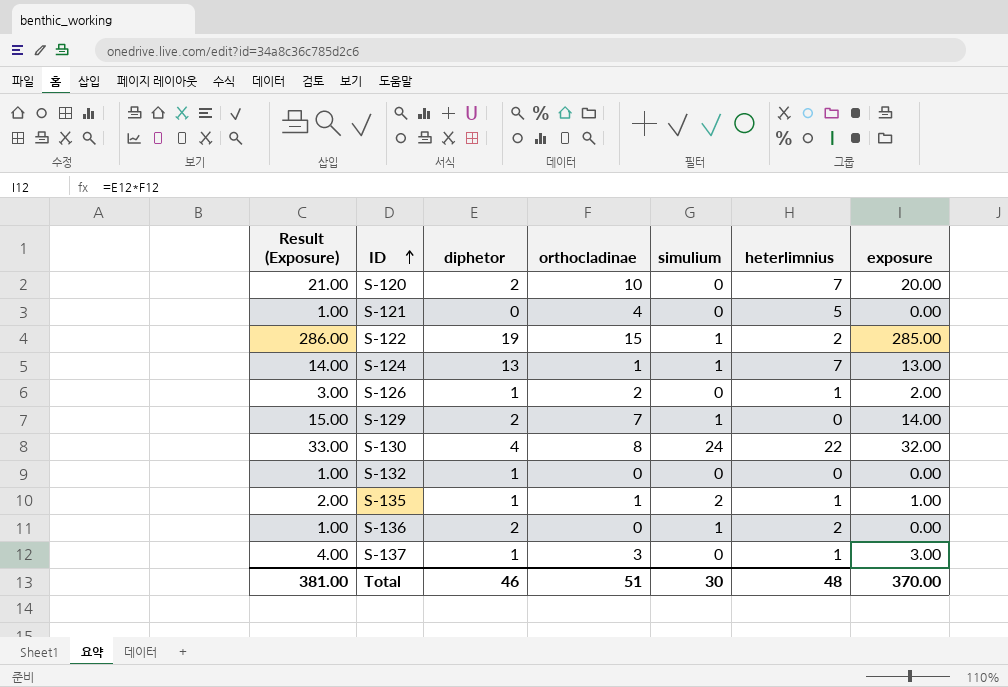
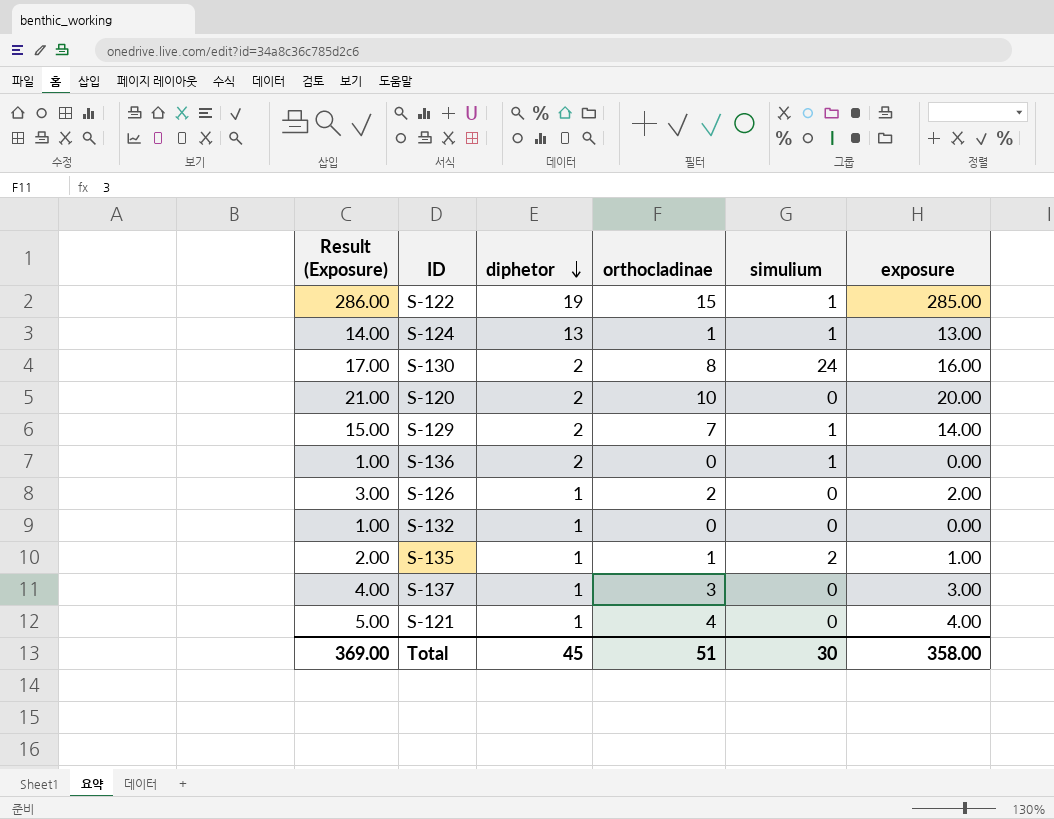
row order: ID ascending -> diphetor descending
column heterlimnius | position: 6 -> none
S-130 | Result (Exposure): 33.00 -> 17.00
S-130 | diphetor: 4 -> 2
S-130 | exposure: 32.00 -> 16.00
S-121 | Result (Exposure): 1.00 -> 5.00
S-121 | diphetor: 0 -> 1
S-121 | exposure: 0.00 -> 4.00
Total | Result (Exposure): 381.00 -> 369.00
Total | diphetor: 46 -> 45
Total | exposure: 370.00 -> 358.00

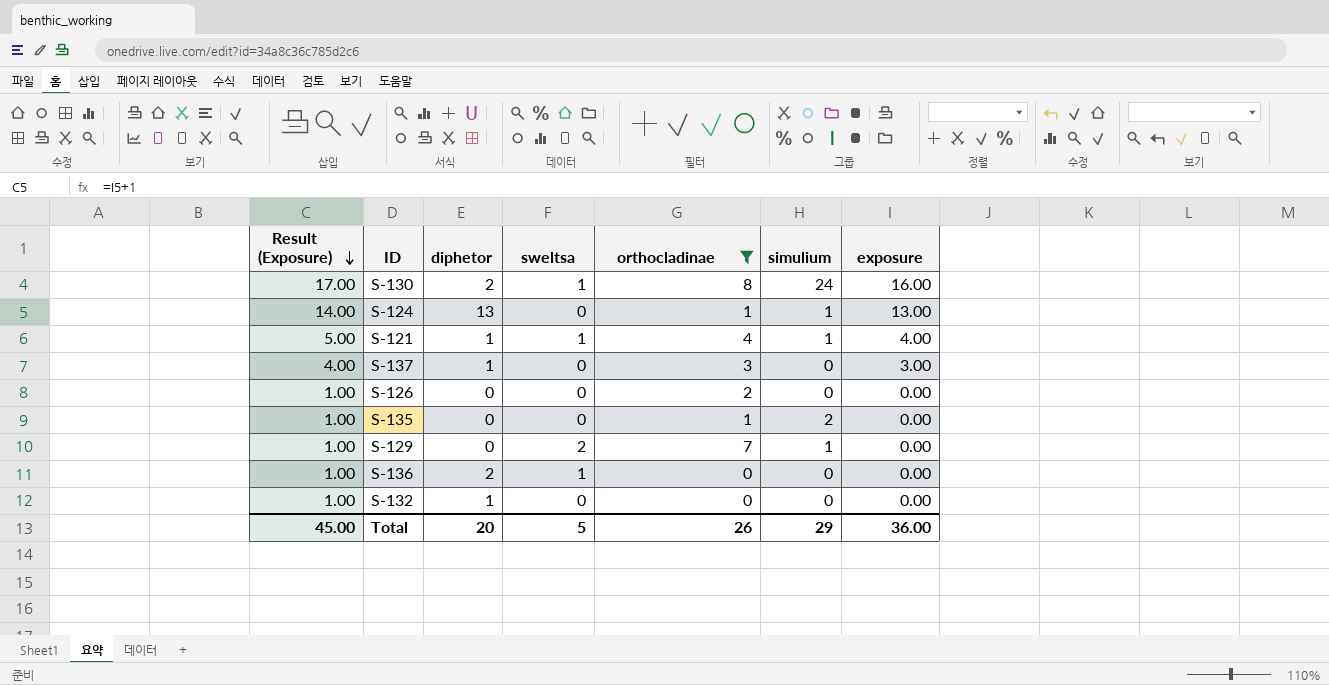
filter: none -> orthocladinae <= 8
row order: diphetor descending -> Result (Exposure) descending
column sweltsa | position: none -> 4
S-121 | simulium: 0 -> 1
S-126 | Result (Exposure): 3.00 -> 1.00
S-126 | diphetor: 1 -> 0
S-126 | exposure: 2.00 -> 0.00
S-135 | Result (Exposure): 2.00 -> 1.00
S-135 | diphetor: 1 -> 0
S-135 | exposure: 1.00 -> 0.00
S-129 | Result (Exposure): 15.00 -> 1.00
S-129 | diphetor: 2 -> 0
S-129 | exposure: 14.00 -> 0.00
S-136 | simulium: 1 -> 0
Total | Result (Exposure): 369.00 -> 45.00
Total | diphetor: 45 -> 20
Total | orthocladinae: 51 -> 26
Total | simulium: 30 -> 29
Total | exposure: 358.00 -> 36.00

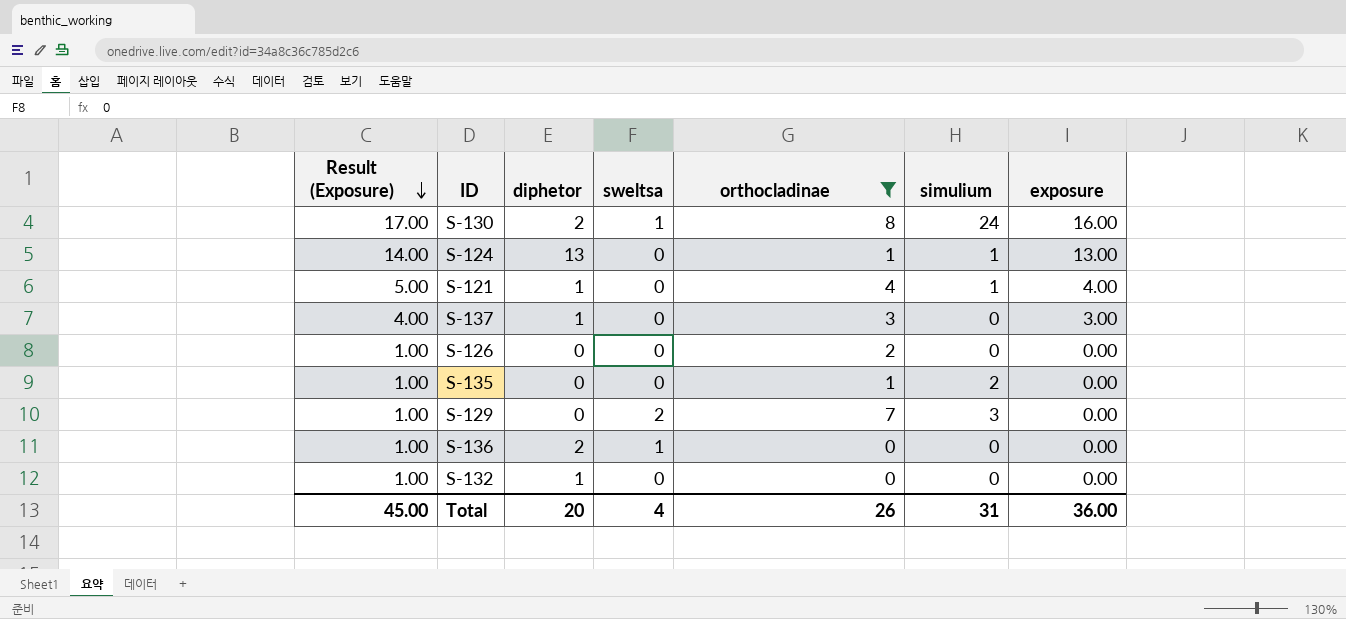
S-121 | sweltsa: 1 -> 0
S-129 | simulium: 1 -> 3
Total | sweltsa: 5 -> 4
Total | simulium: 29 -> 31

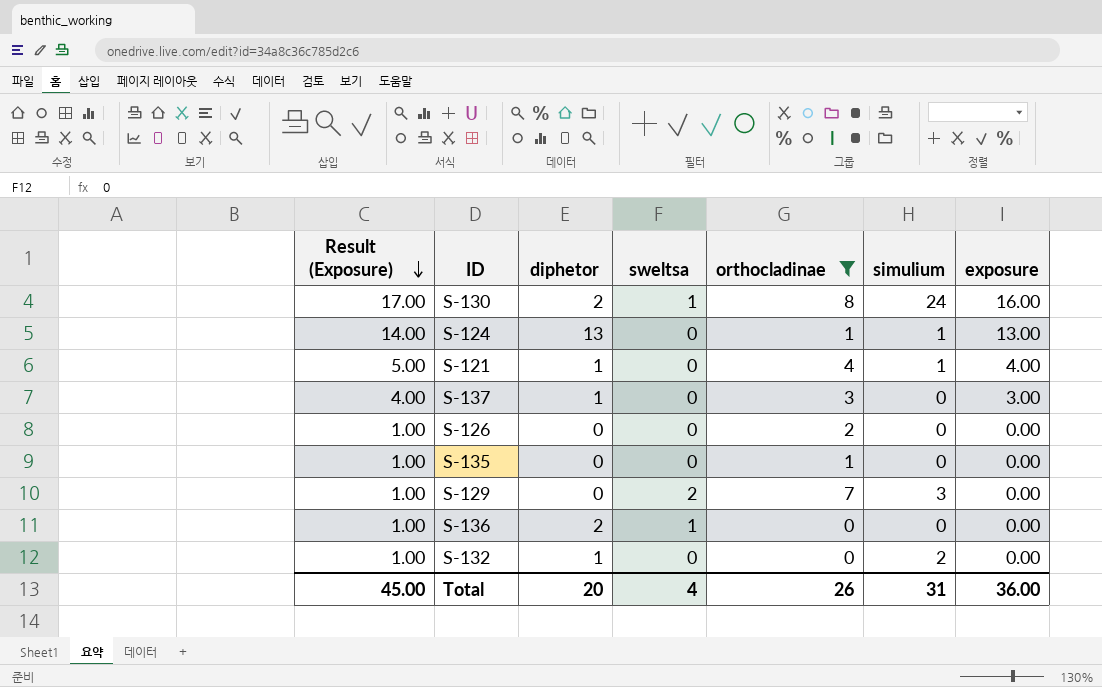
S-135 | simulium: 2 -> 0
S-132 | simulium: 0 -> 2

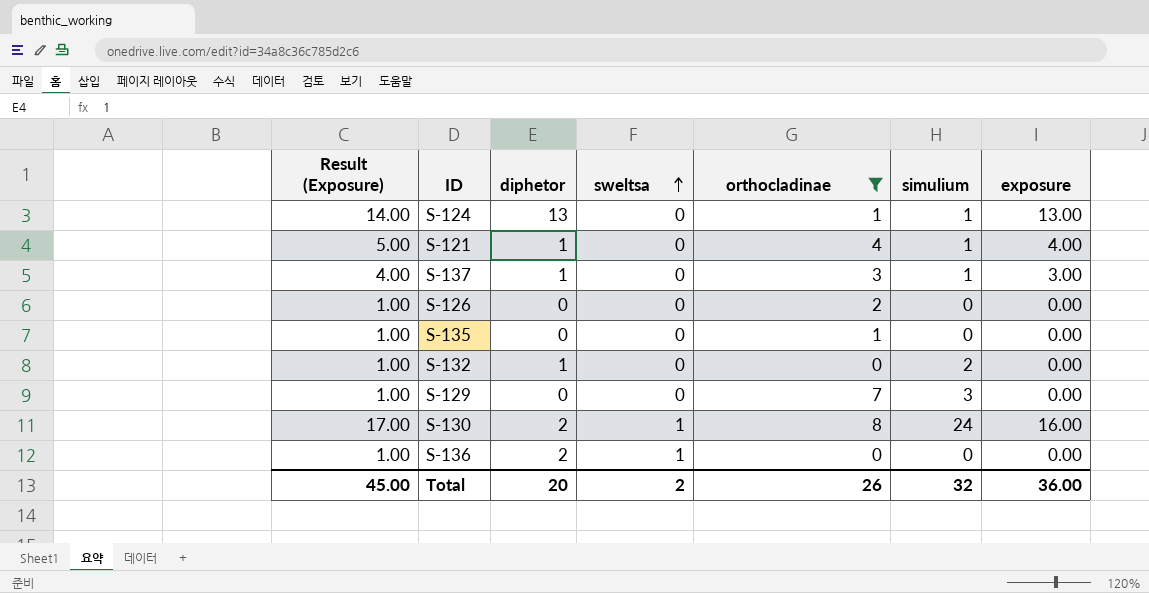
row order: Result (Exposure) descending -> sweltsa ascending
S-137 | simulium: 0 -> 1
S-129 | sweltsa: 2 -> 0
Total | sweltsa: 4 -> 2
Total | simulium: 31 -> 32

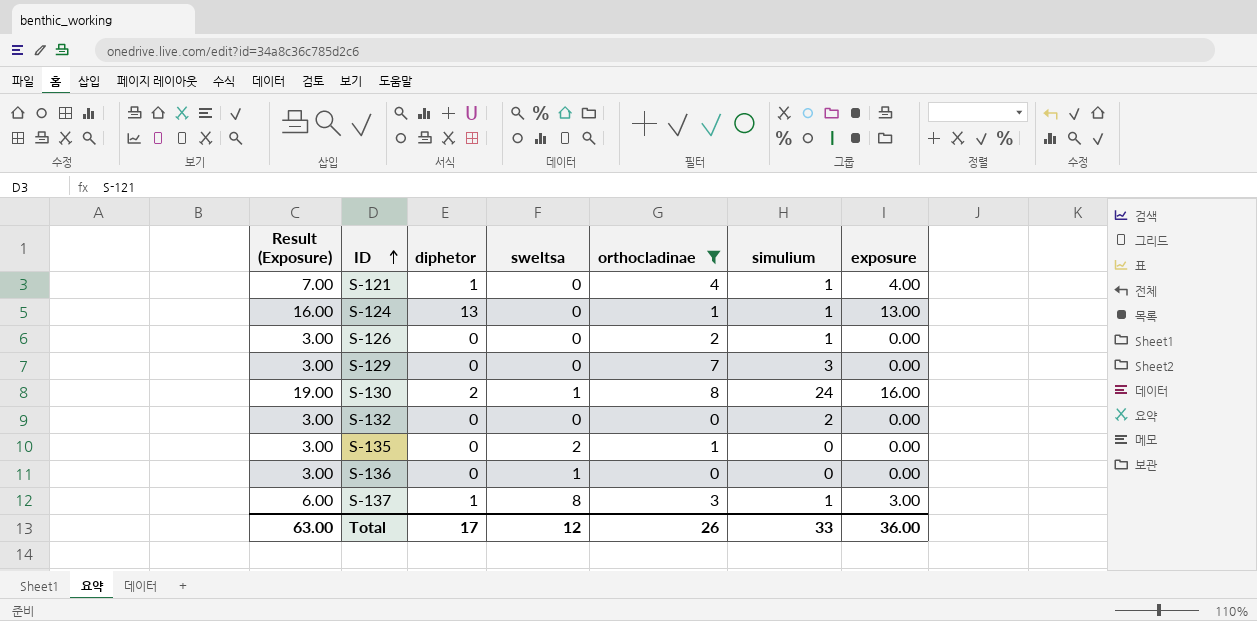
row order: sweltsa ascending -> ID ascending
column Result (Exposure) | formula: [exposure] + 1 -> [exposure] + 3
S-126 | simulium: 0 -> 1
S-132 | diphetor: 1 -> 0
S-135 | sweltsa: 0 -> 2
S-136 | diphetor: 2 -> 0
S-137 | sweltsa: 0 -> 8
Total | Result (Exposure): 45.00 -> 63.00
Total | diphetor: 20 -> 17
Total | sweltsa: 2 -> 12
Total | simulium: 32 -> 33

